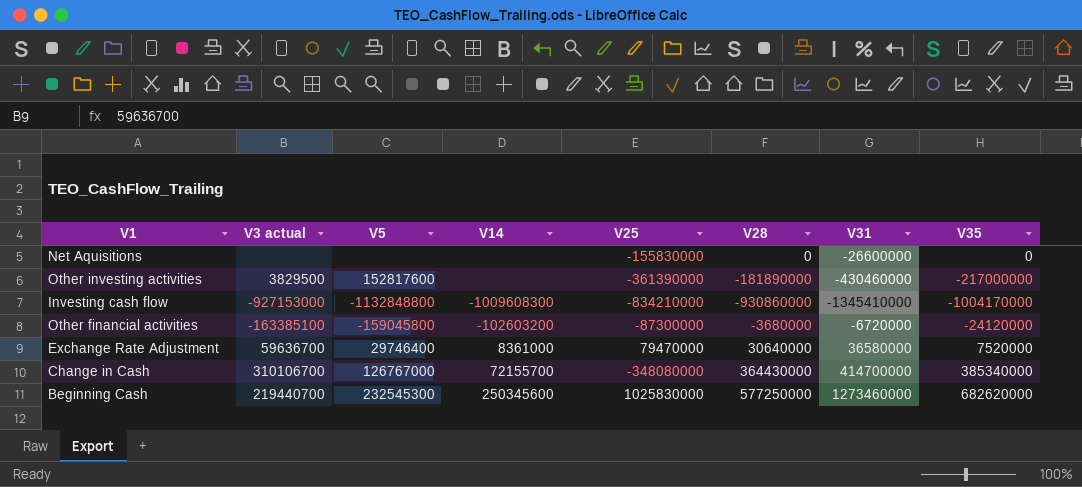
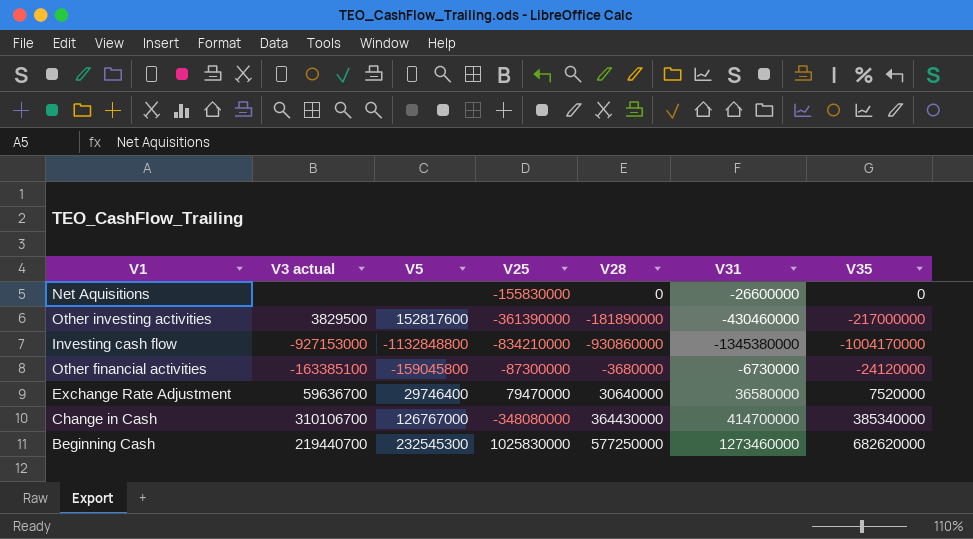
column V14 | position: 4 -> none
Investing cash flow | V31: -1345410000 -> -1345380000
Other financial activities | V31: -6720000 -> -6730000

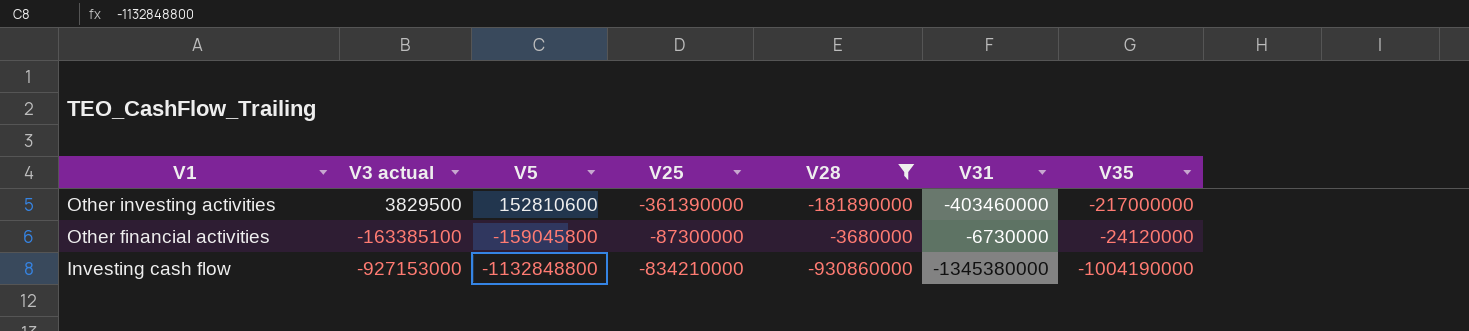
filter: none -> V28 <= -3680000
row order: none -> V1 descending
Other investing activities | V5: 152817600 -> 152810600
Other investing activities | V31: -430460000 -> -403460000
Investing cash flow | V35: -1004170000 -> -1004190000

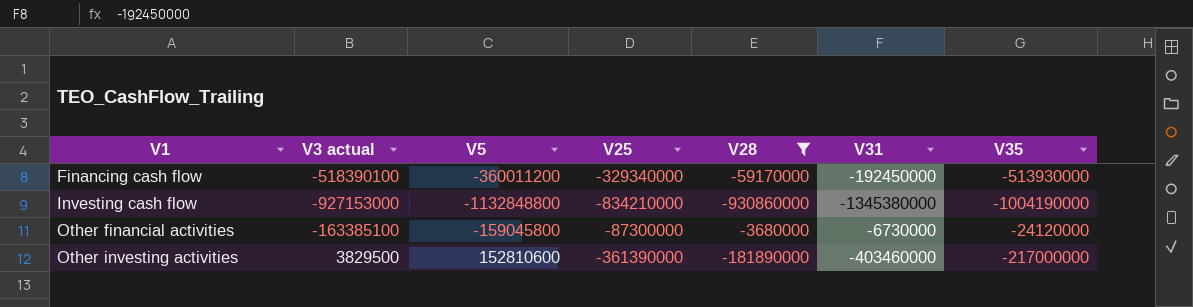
row order: V1 descending -> V1 ascending
row Financing cash flow: none -> -518390100 | -360011200 | -329340000 | -59170000 | -192450000 | -513930000

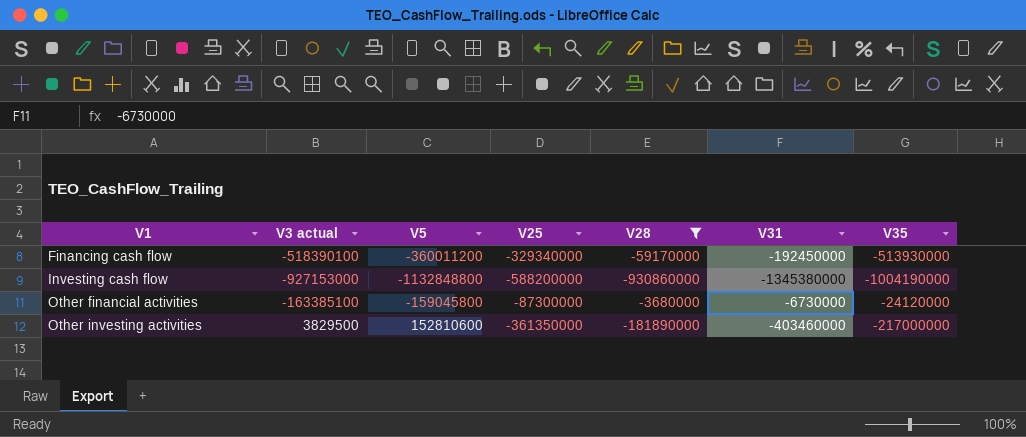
Investing cash flow | V25: -834210000 -> -588200000
Other investing activities | V25: -361390000 -> -361350000

